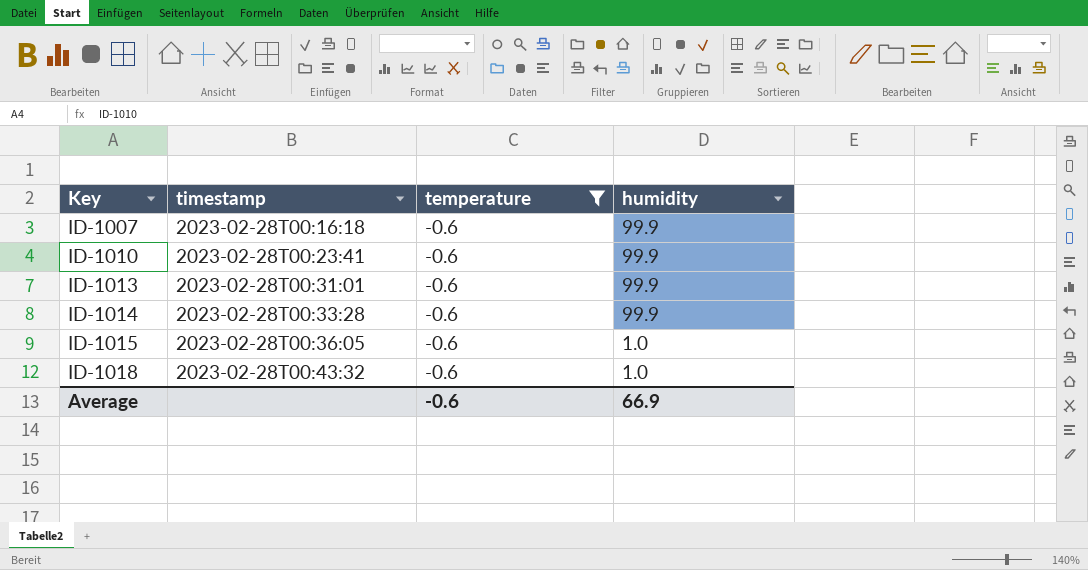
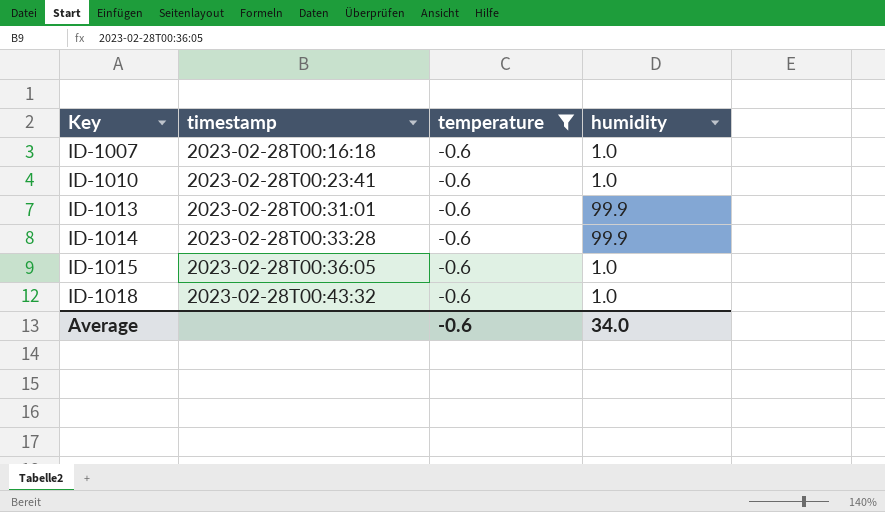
ID-1007 | humidity: 99.9 -> 1.0
ID-1010 | humidity: 99.9 -> 1.0
Average | humidity: 66.9 -> 34.0

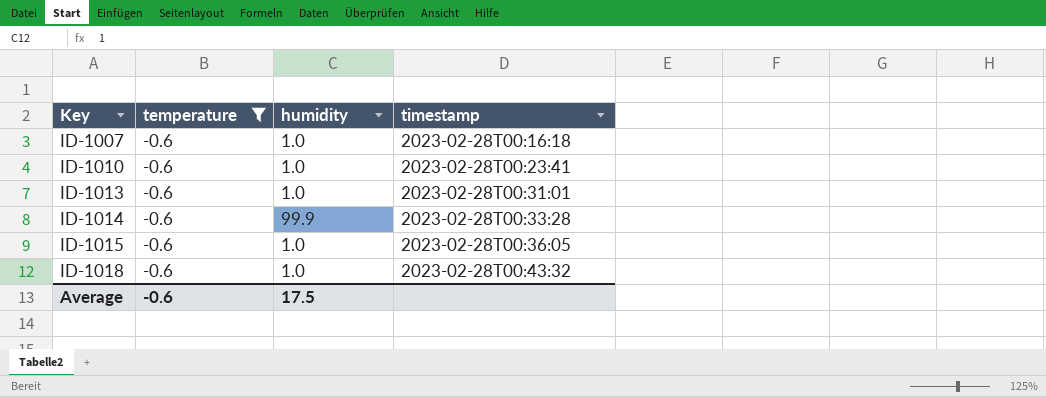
column timestamp | position: 2 -> 4
ID-1013 | humidity: 99.9 -> 1.0
Average | humidity: 34.0 -> 17.5

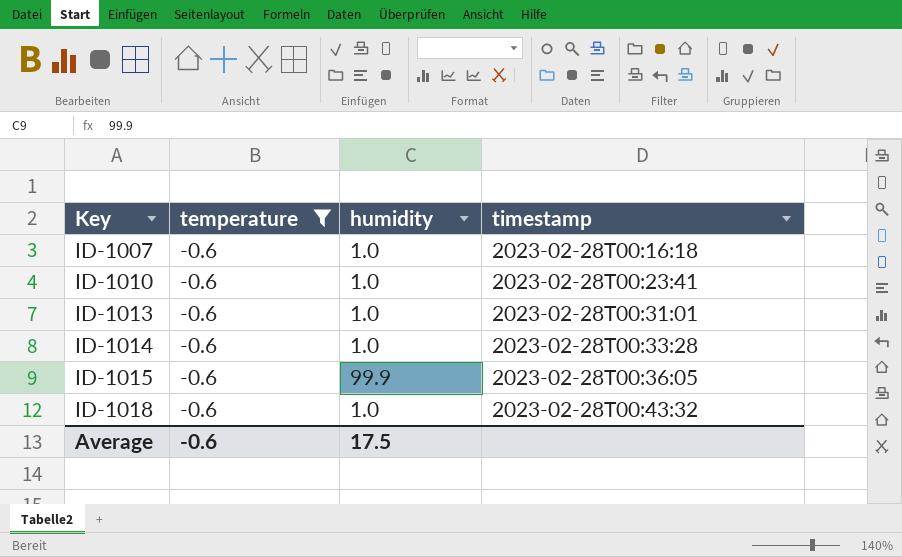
ID-1014 | humidity: 99.9 -> 1.0
ID-1015 | humidity: 1.0 -> 99.9

